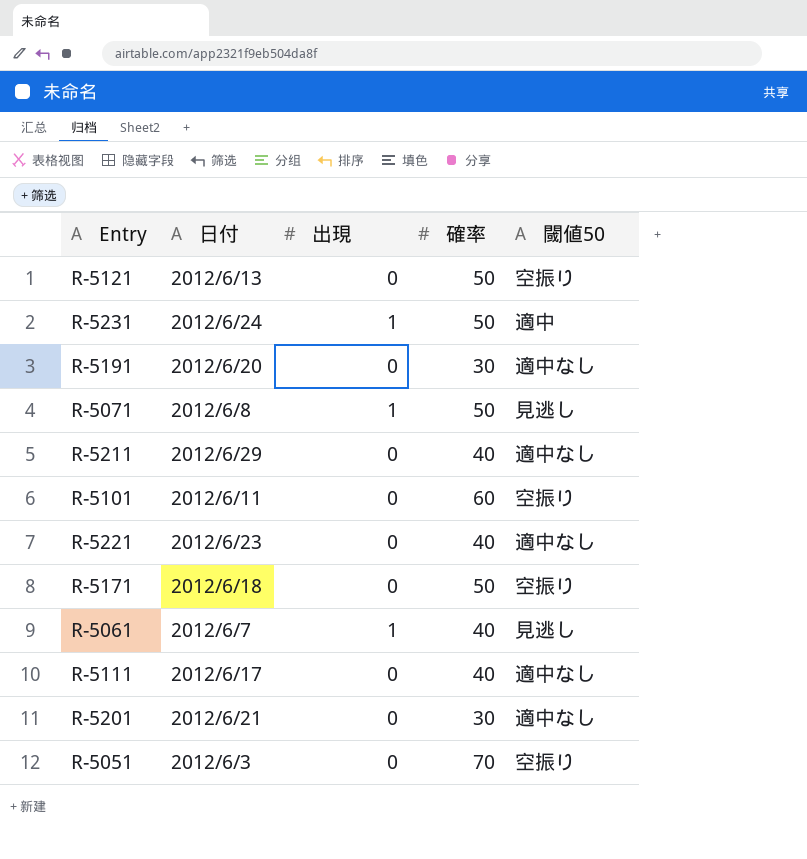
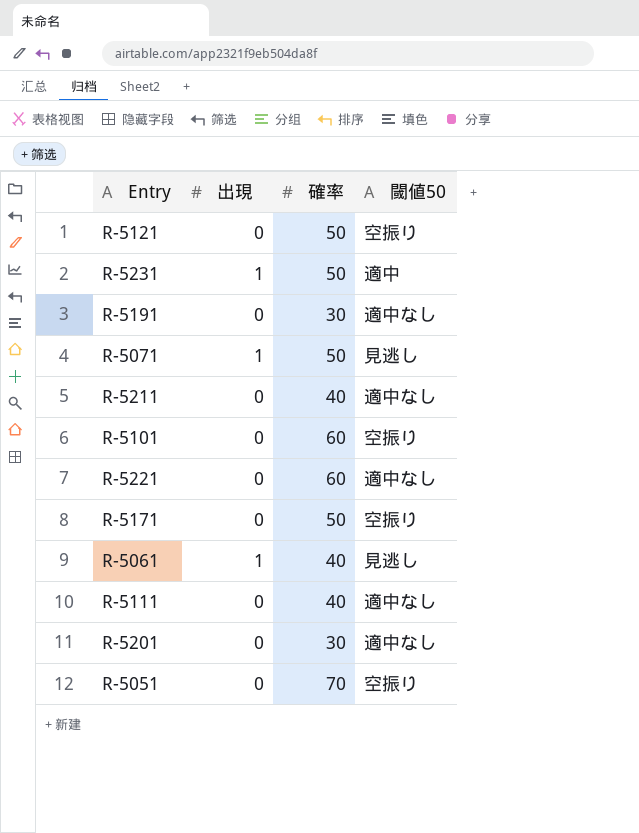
column 日付 | position: 2 -> none
R-5221 | 確率: 40 -> 60

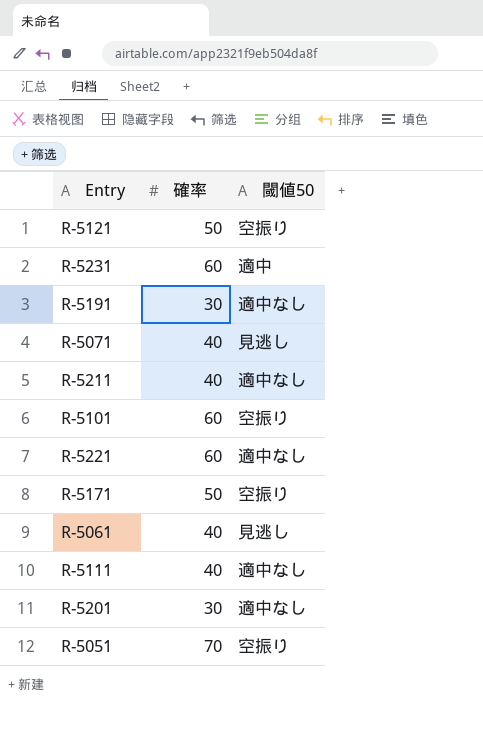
column 出現 | position: 2 -> none
R-5231 | 確率: 50 -> 60
R-5071 | 確率: 50 -> 40

